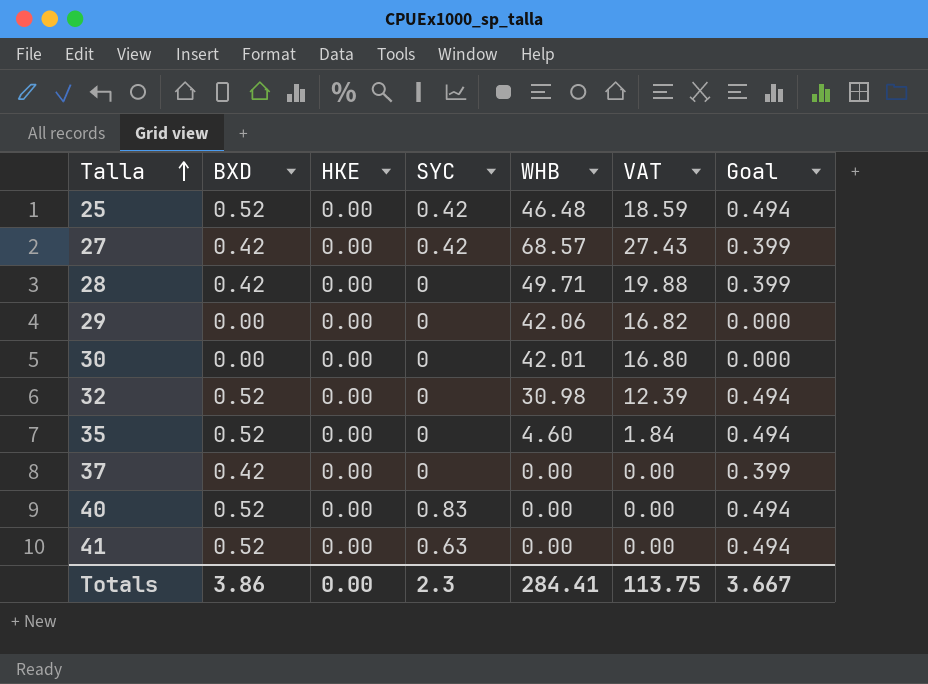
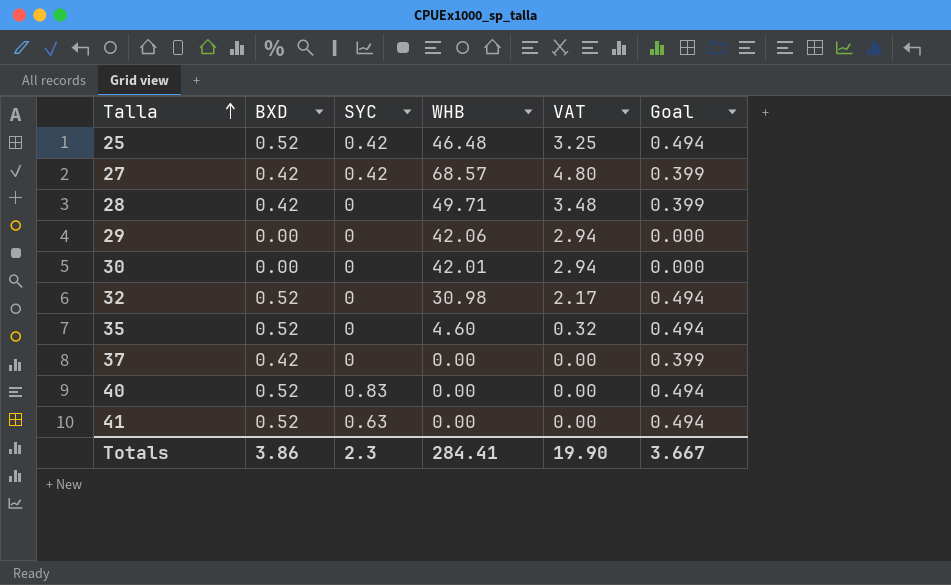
column HKE | position: 3 -> none
column VAT | formula: [WHB] * 0.4 -> [WHB] * 0.07
Totals | VAT: 113.75 -> 19.90

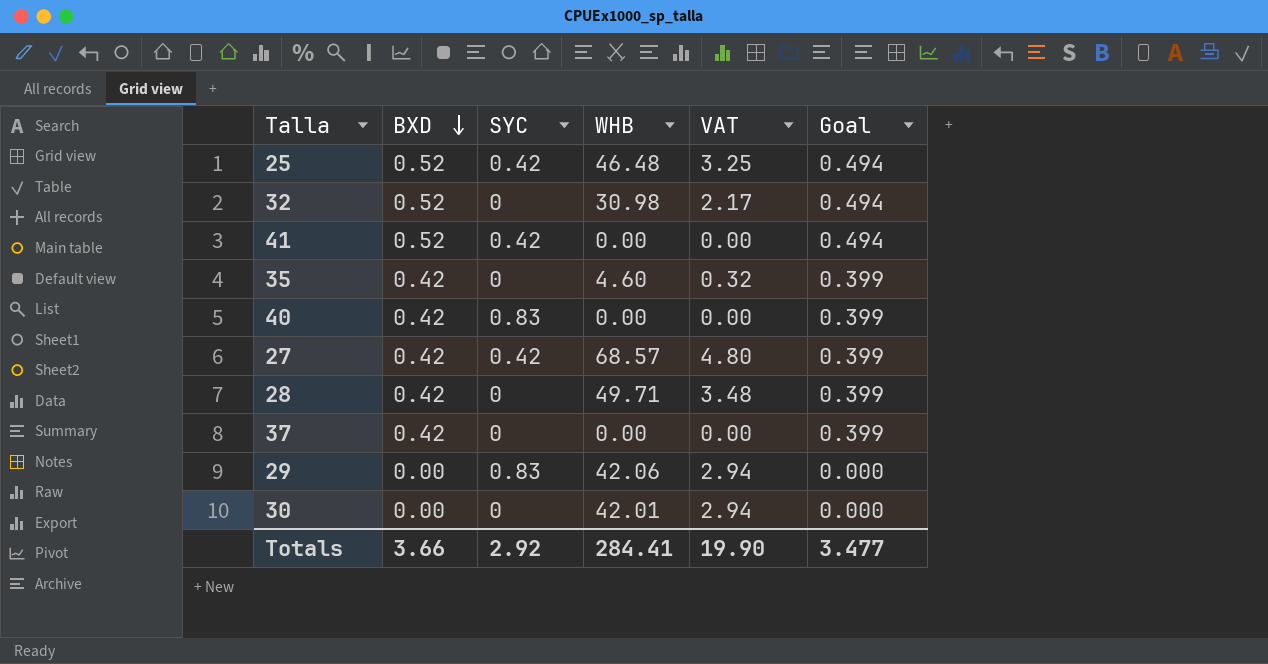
row order: Talla ascending -> BXD descending
41 | SYC: 0.63 -> 0.42
35 | BXD: 0.52 -> 0.42
35 | Goal: 0.494 -> 0.399
40 | BXD: 0.52 -> 0.42
40 | Goal: 0.494 -> 0.399
29 | SYC: 0 -> 0.83
Totals | BXD: 3.86 -> 3.66
Totals | SYC: 2.3 -> 2.92
Totals | Goal: 3.667 -> 3.477

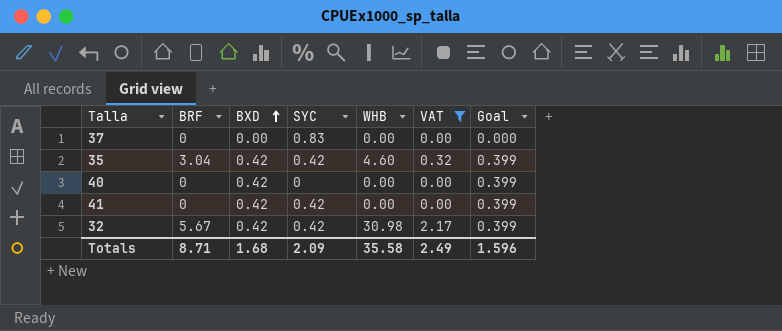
filter: none -> VAT <= 2.17
row order: BXD descending -> BXD ascending
column BRF | position: none -> 2
37 | BXD: 0.42 -> 0.00
37 | SYC: 0 -> 0.83
37 | Goal: 0.399 -> 0.000
35 | SYC: 0 -> 0.42
40 | SYC: 0.83 -> 0
41 | BXD: 0.52 -> 0.42
41 | Goal: 0.494 -> 0.399
32 | BXD: 0.52 -> 0.42
32 | SYC: 0 -> 0.42
32 | Goal: 0.494 -> 0.399
Totals | BXD: 3.66 -> 1.68
Totals | SYC: 2.92 -> 2.09
Totals | WHB: 284.41 -> 35.58
Totals | VAT: 19.90 -> 2.49
Totals | Goal: 3.477 -> 1.596

